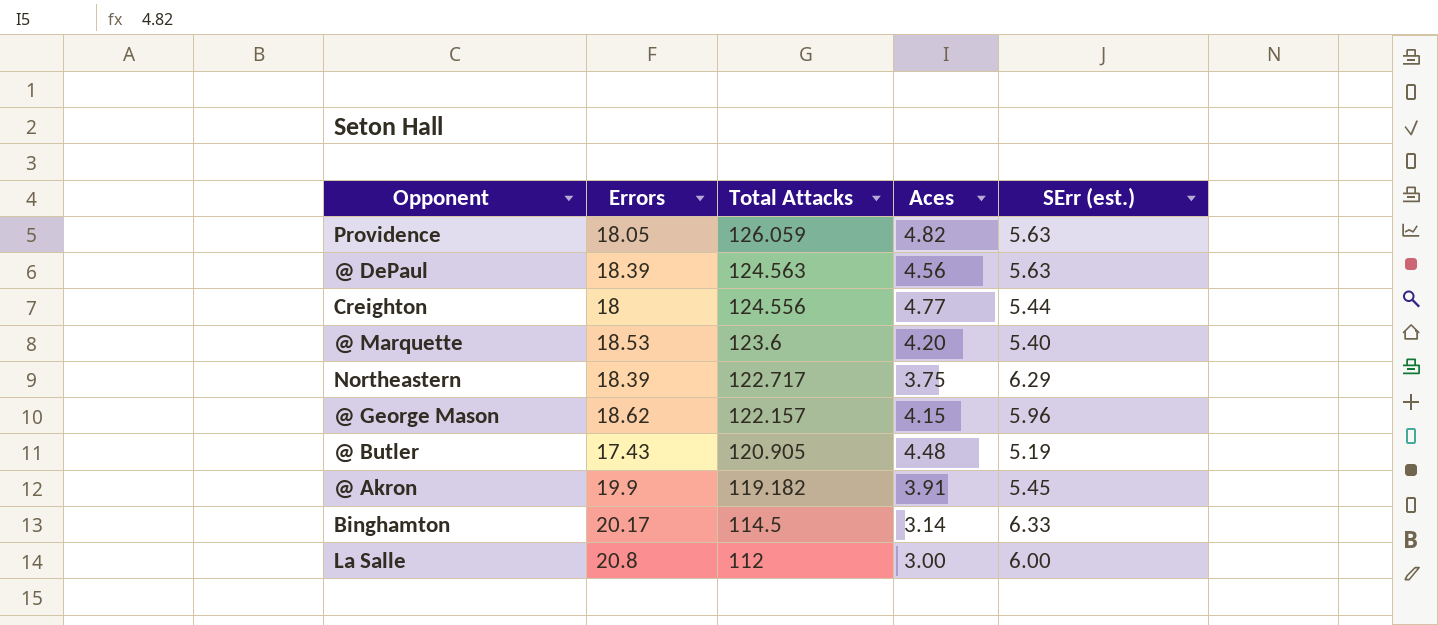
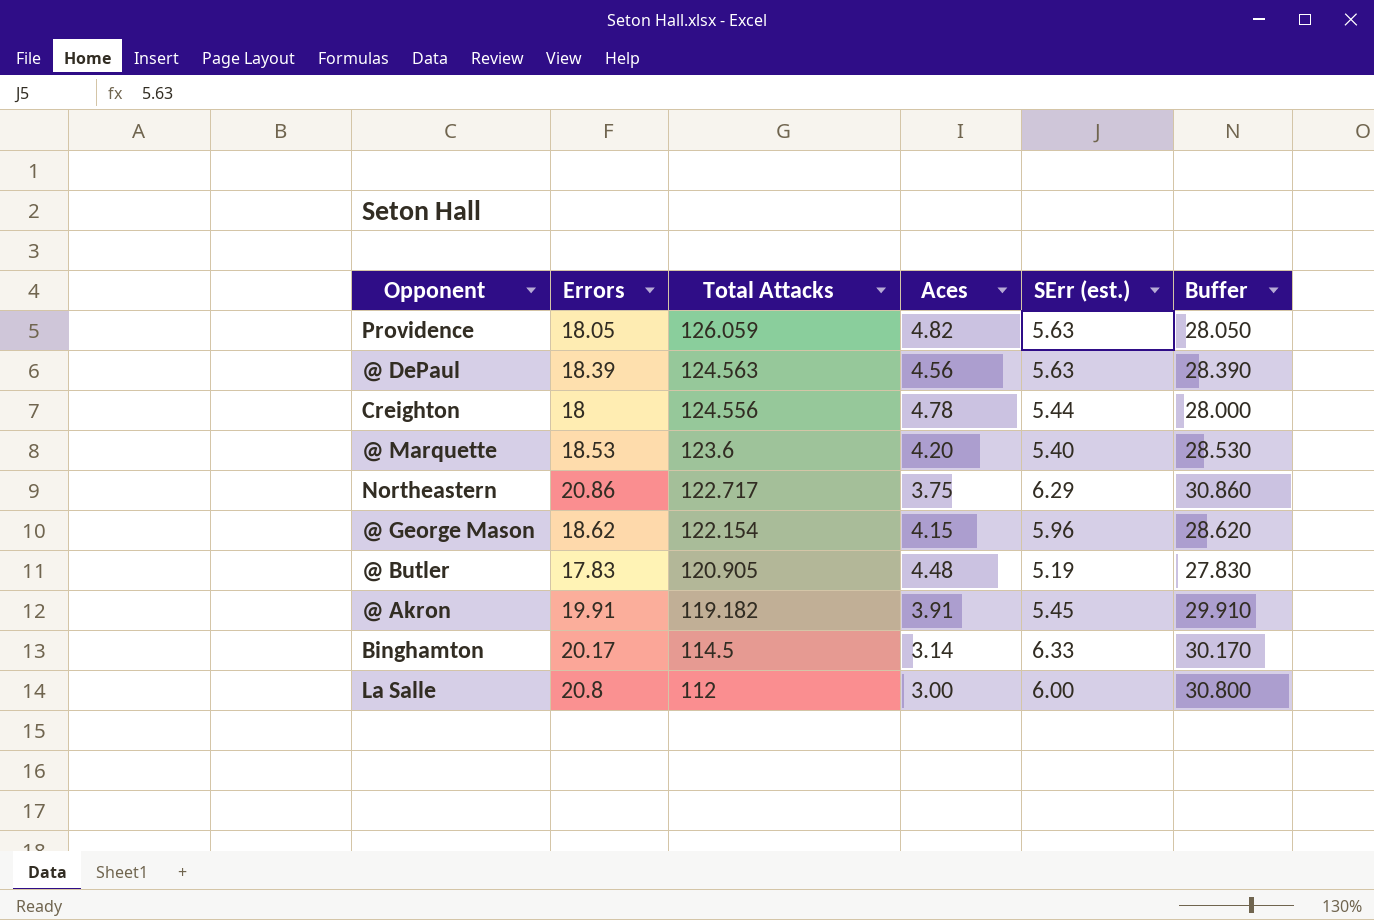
column Buffer | formula: none -> [Errors] + 10
Creighton | Aces: 4.77 -> 4.78
Northeastern | Errors: 18.39 -> 20.86
@ George Mason | Total Attacks: 122.157 -> 122.154
@ Butler | Errors: 17.43 -> 17.83
@ Akron | Errors: 19.9 -> 19.91

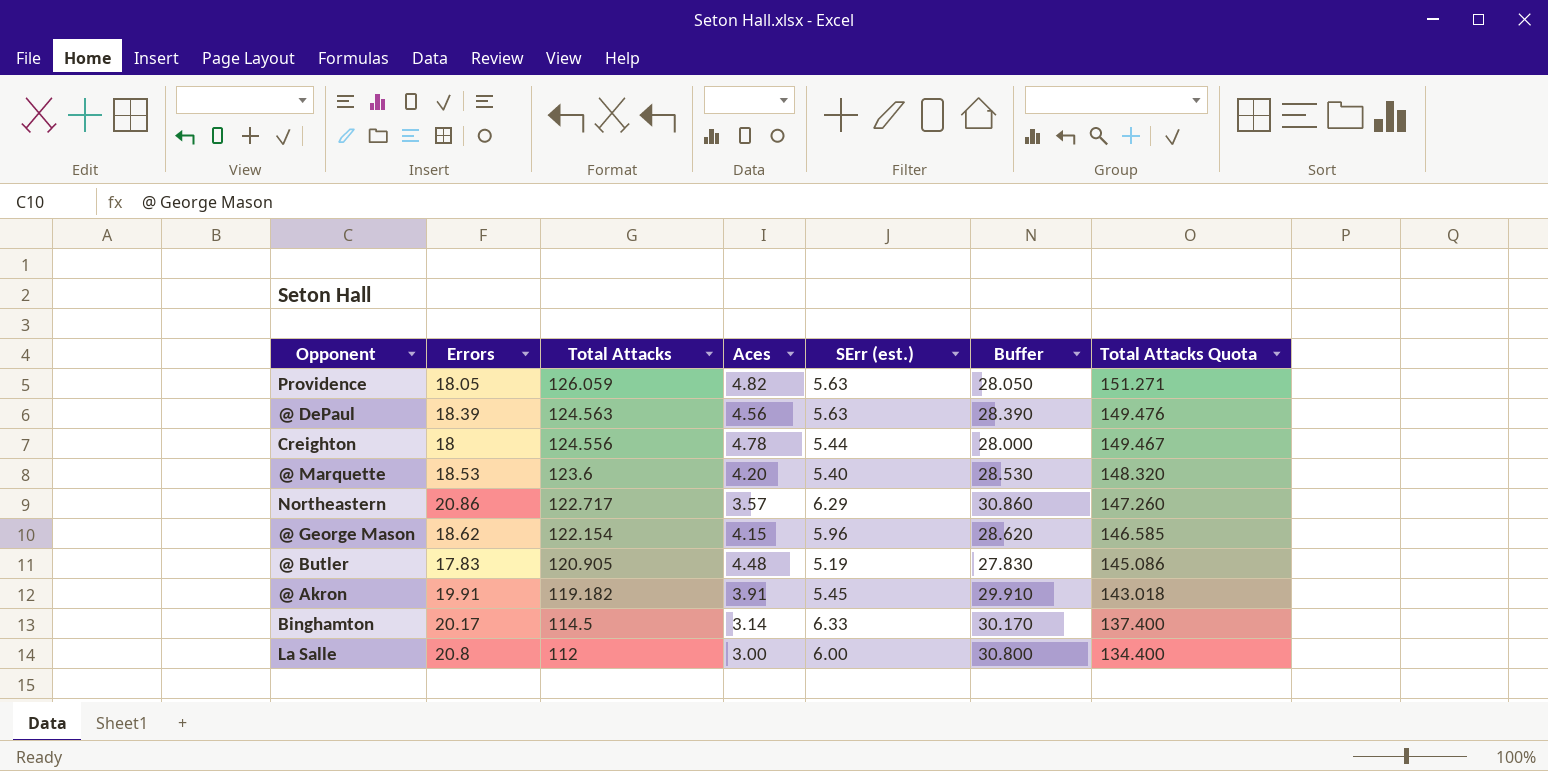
column Total Attacks Quota | formula: none -> [Total Attacks] * 1.2
Northeastern | Aces: 3.75 -> 3.57

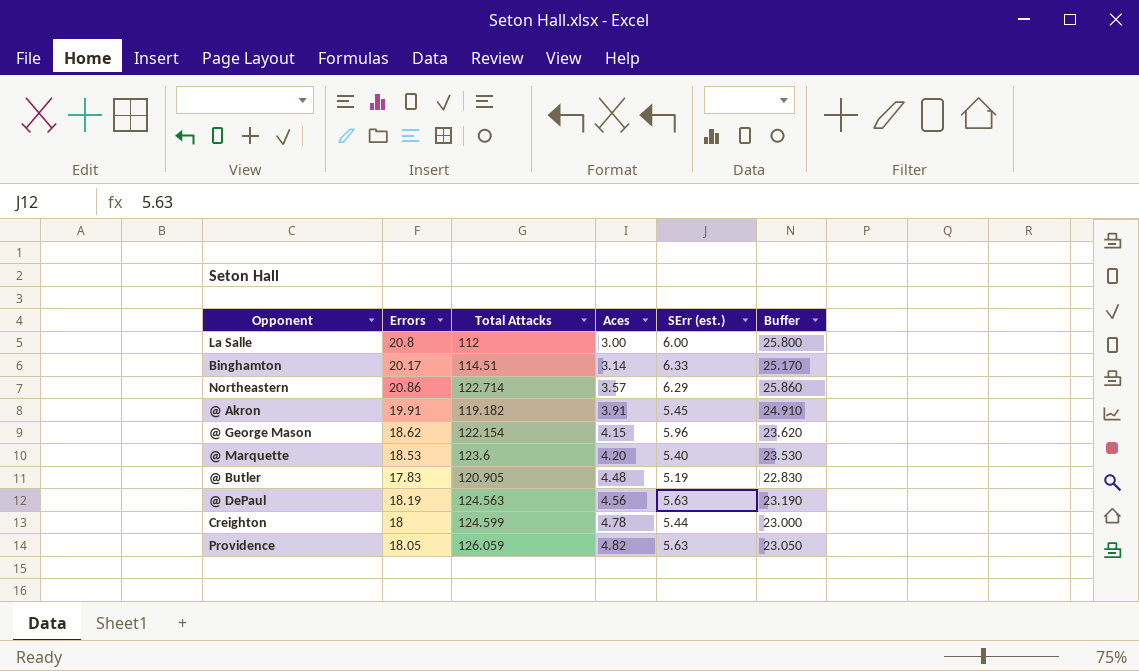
row order: Total Attacks descending -> Aces ascending
column Total Attacks Quota | formula: [Total Attacks] * 1.2 -> none
column Buffer | formula: [Errors] + 10 -> [Errors] + 5
Binghamton | Total Attacks: 114.5 -> 114.51
Northeastern | Total Attacks: 122.717 -> 122.714
@ DePaul | Errors: 18.39 -> 18.19
Creighton | Total Attacks: 124.556 -> 124.599

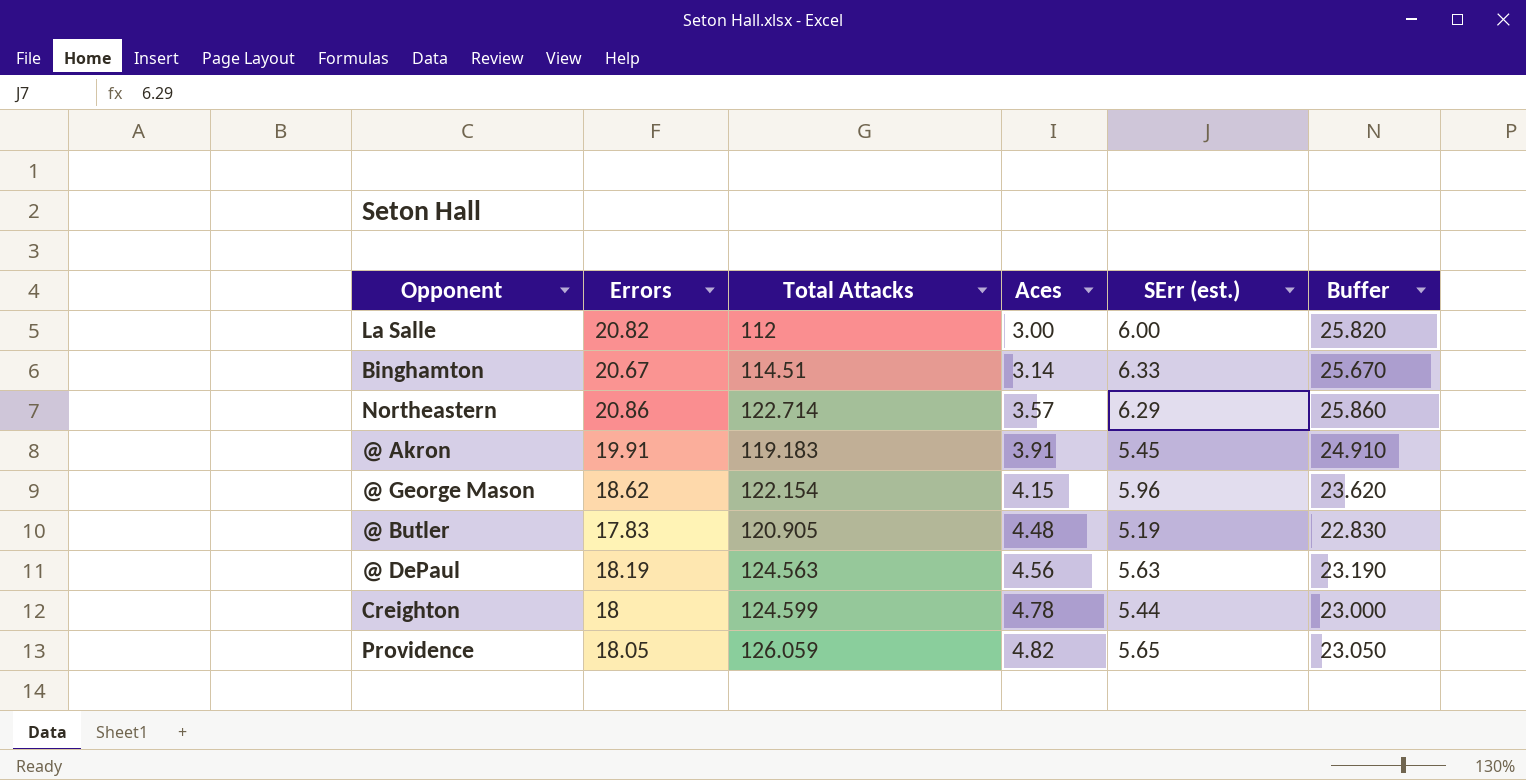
row @ Marquette: 18.53 | 123.6 | 4.20 | 5.40 | 23.530 -> none
La Salle | Errors: 20.8 -> 20.82
La Salle | Buffer: 25.800 -> 25.820
Binghamton | Errors: 20.17 -> 20.67
Binghamton | Buffer: 25.170 -> 25.670
@ Akron | Total Attacks: 119.182 -> 119.183
Providence | SErr (est.): 5.63 -> 5.65

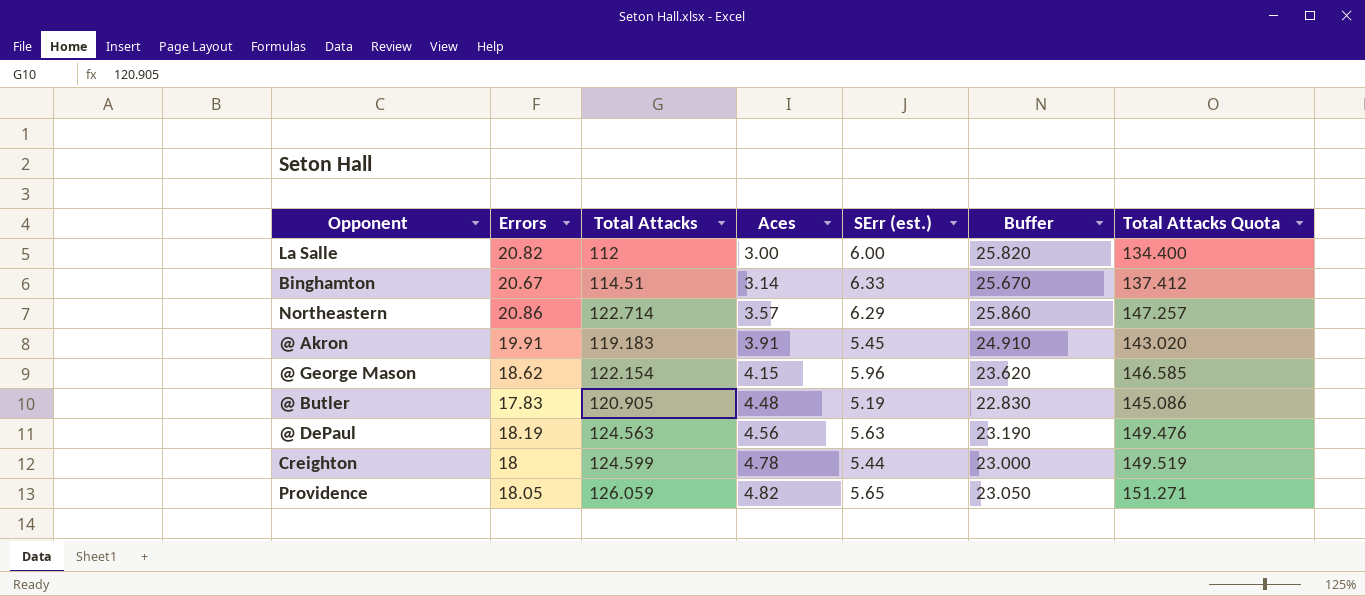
column Total Attacks Quota | formula: none -> [Total Attacks] * 1.2

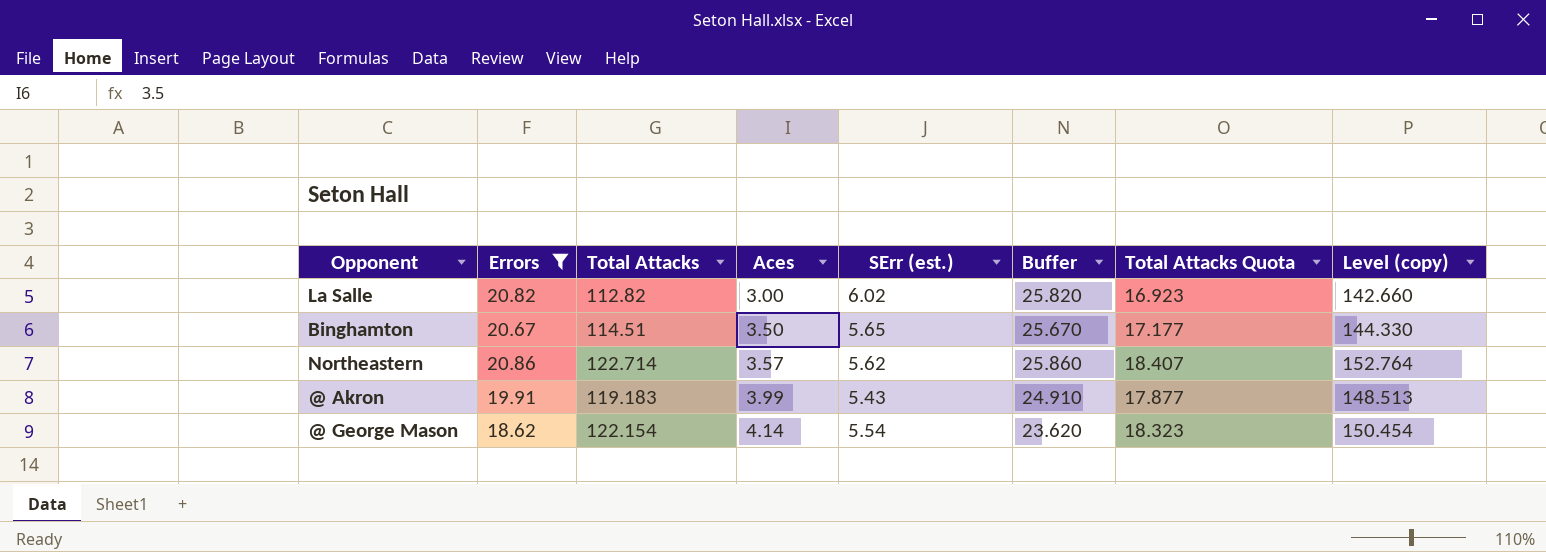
filter: none -> Errors >= 18.62
column Total Attacks Quota | formula: [Total Attacks] * 1.2 -> [Total Attacks] * 0.15
column Level (copy) | formula: none -> [Errors] + [Total Attacks] + [Aces] + [SErr (est.)]
La Salle | Total Attacks: 112 -> 112.82
La Salle | SErr (est.): 6.00 -> 6.02
Binghamton | Aces: 3.14 -> 3.50
Binghamton | SErr (est.): 6.33 -> 5.65
Northeastern | SErr (est.): 6.29 -> 5.62
@ Akron | Aces: 3.91 -> 3.99
@ Akron | SErr (est.): 5.45 -> 5.43
@ George Mason | Aces: 4.15 -> 4.14
@ George Mason | SErr (est.): 5.96 -> 5.54

